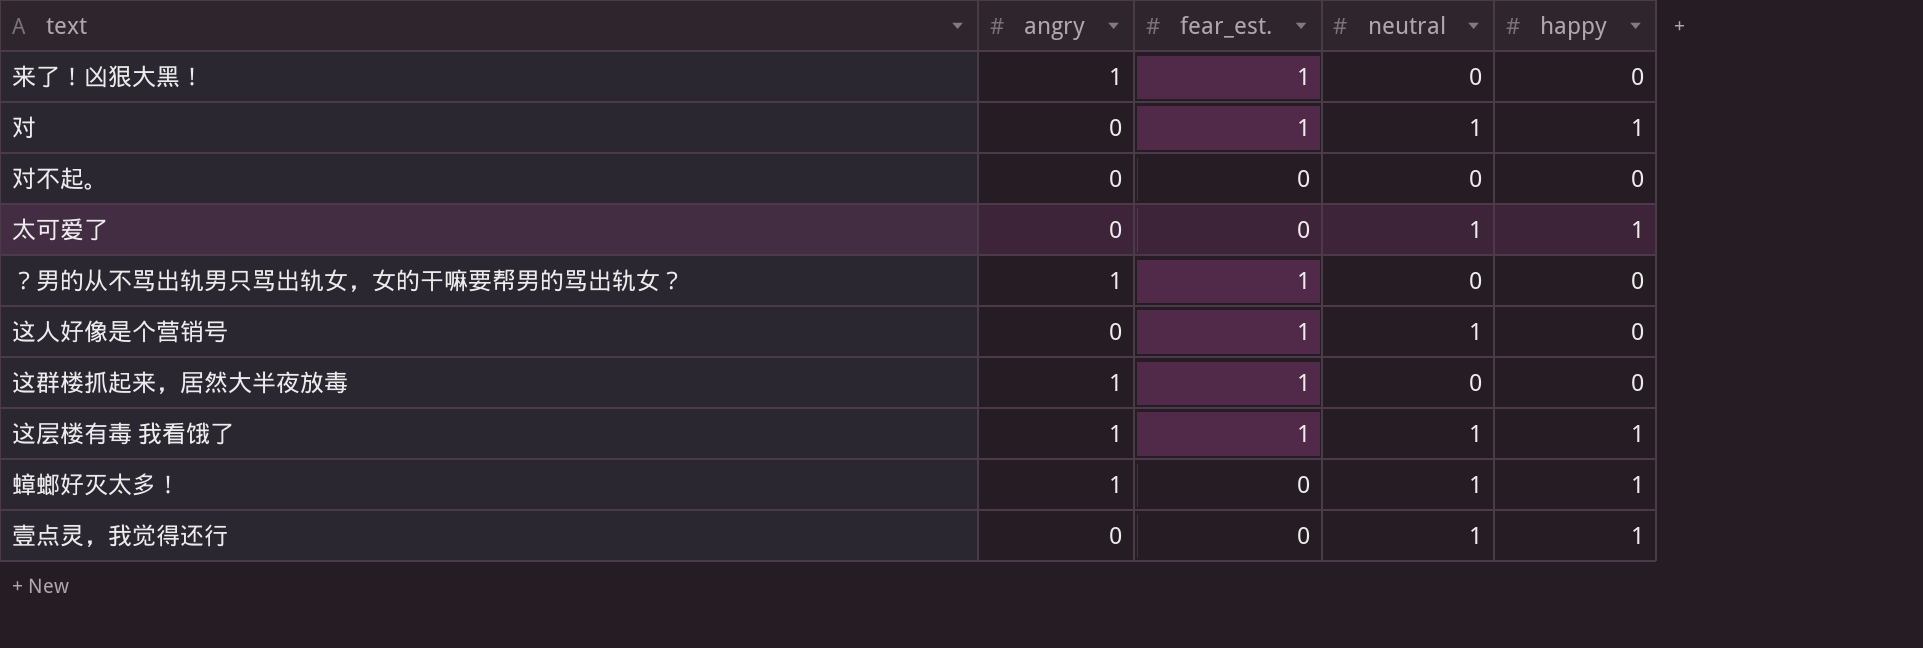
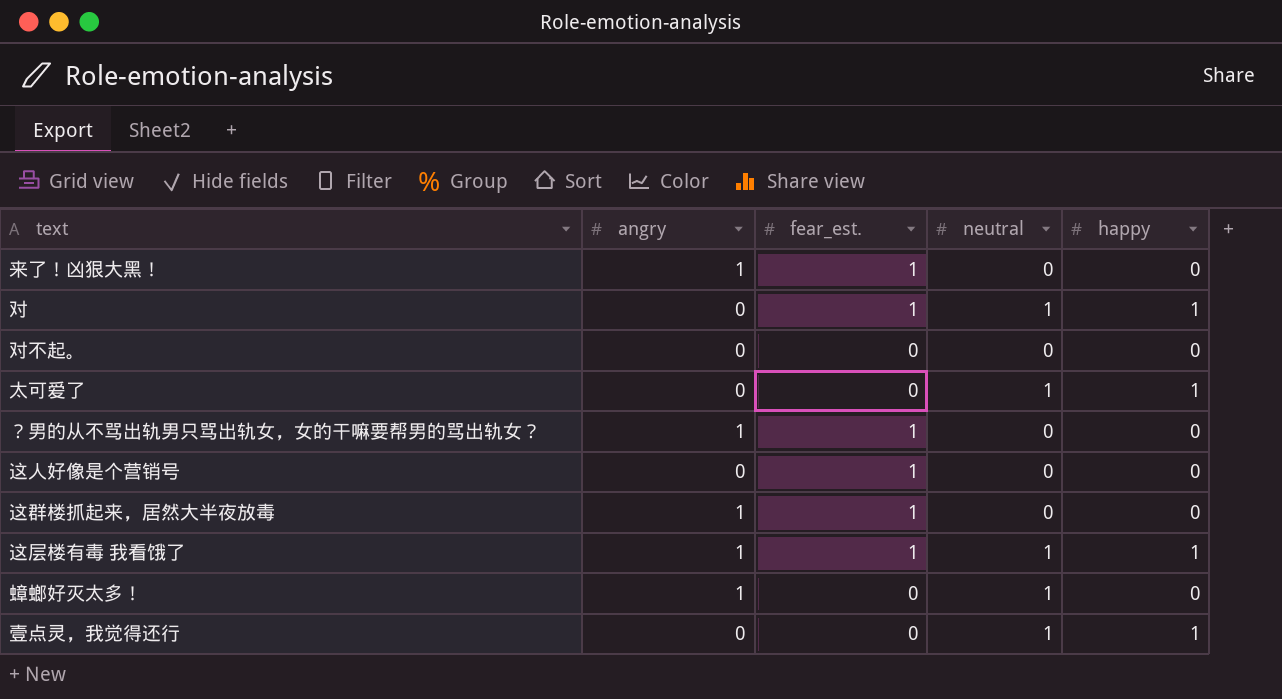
这人好像是个营销号 | neutral: 1 -> 0
蟑螂好灭太多！ | happy: 1 -> 0

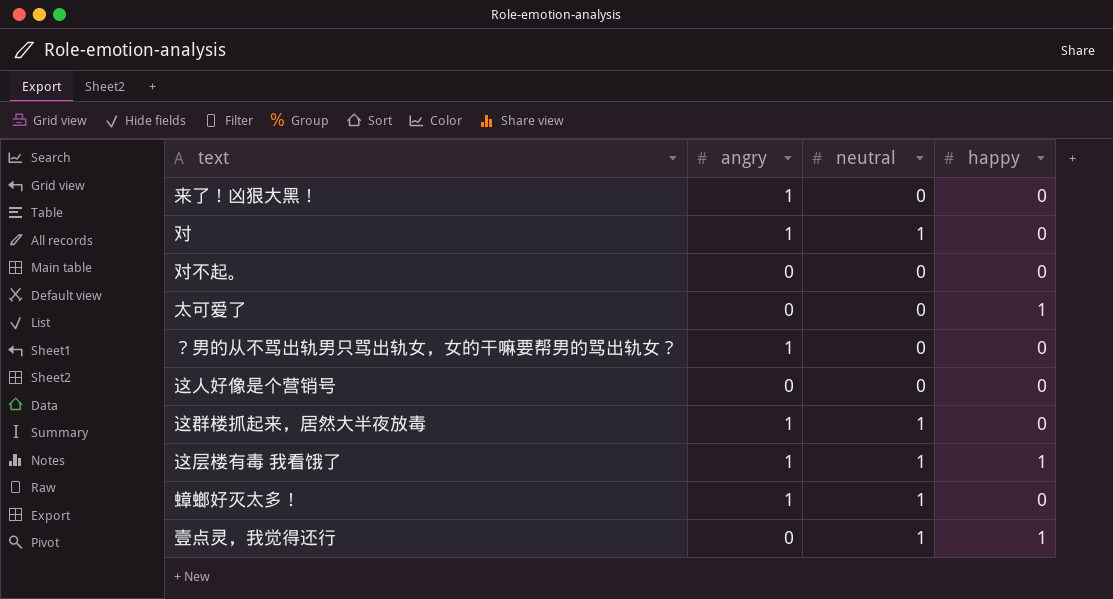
column fear_est. | position: 3 -> none
对 | angry: 0 -> 1
对 | happy: 1 -> 0
太可爱了 | neutral: 1 -> 0
这群楼抓起来，居然大半夜放毒 | neutral: 0 -> 1

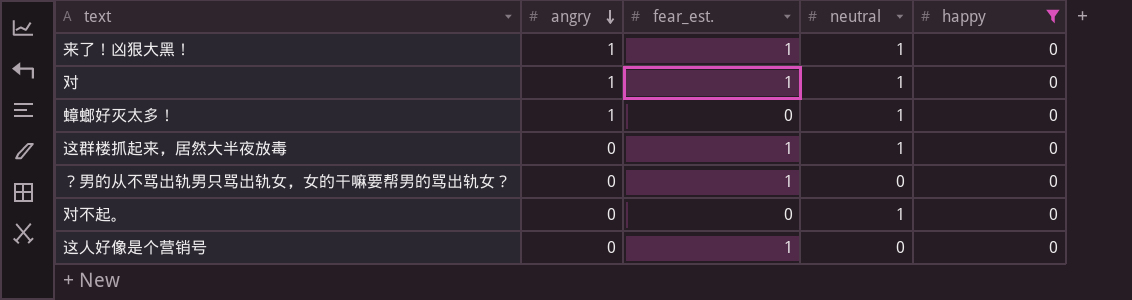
filter: none -> happy = 0
row order: none -> angry descending
column fear_est. | position: none -> 3
来了！凶狠大黑！ | neutral: 0 -> 1
这群楼抓起来，居然大半夜放毒 | angry: 1 -> 0
？男的从不骂出轨男只骂出轨女，女的干嘛要帮男的骂出轨女？ | angry: 1 -> 0
对不起。 | neutral: 0 -> 1

